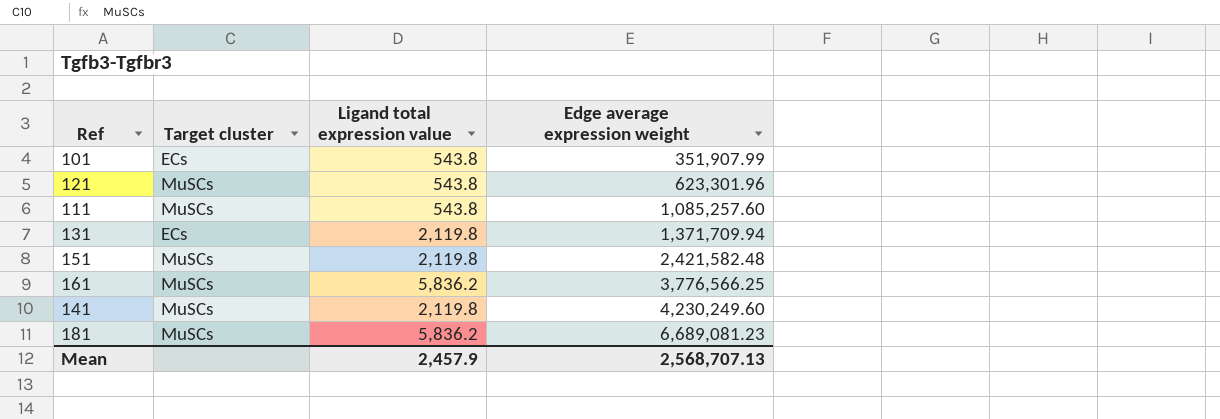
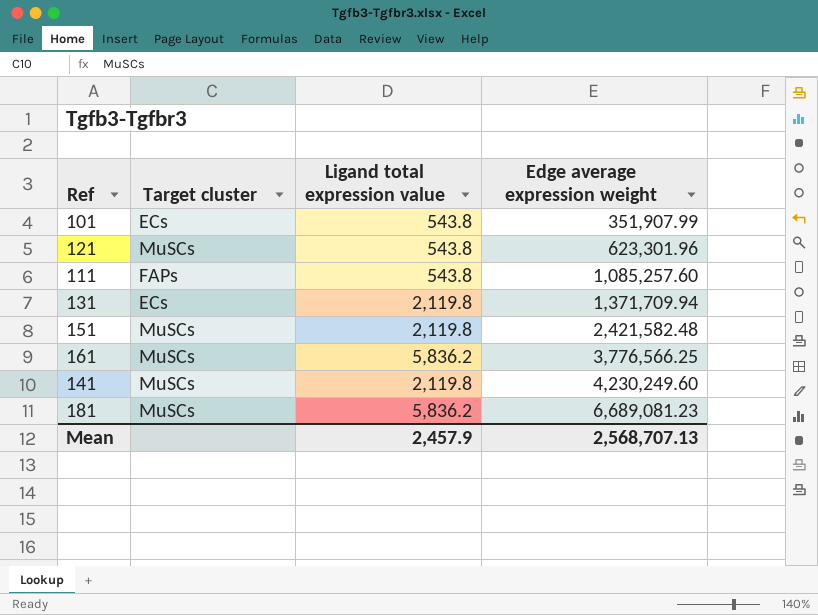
111 | Target cluster: MuSCs -> FAPs

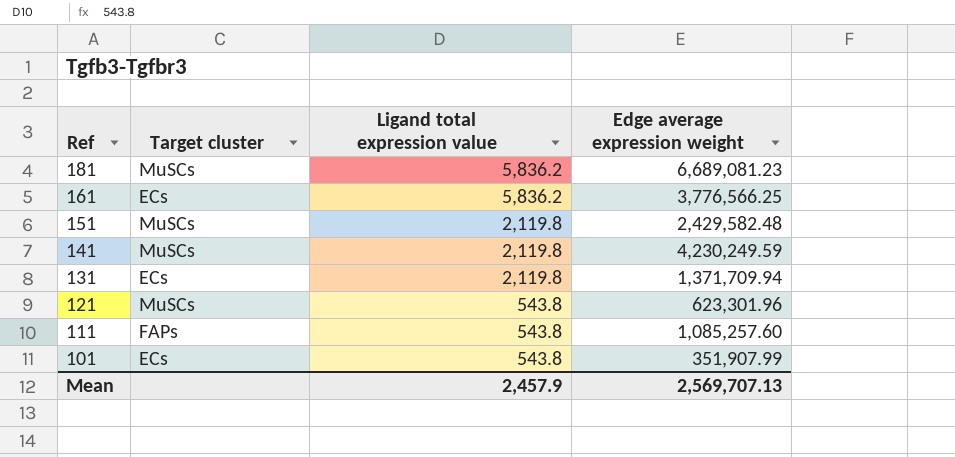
row order: Edge average expression weight ascending -> Ref descending
161 | Target cluster: MuSCs -> ECs
151 | Edge average expression weight: 2,421,582.48 -> 2,429,582.48
141 | Edge average expression weight: 4,230,249.60 -> 4,230,249.59
Mean | Edge average expression weight: 2,568,707.13 -> 2,569,707.13

